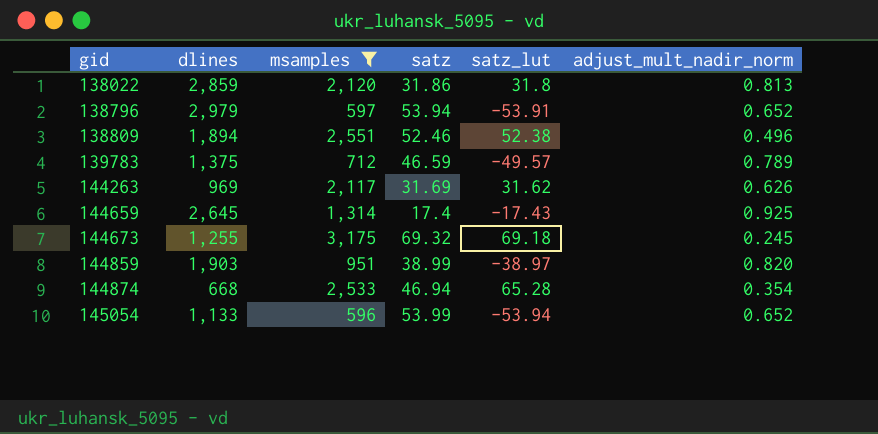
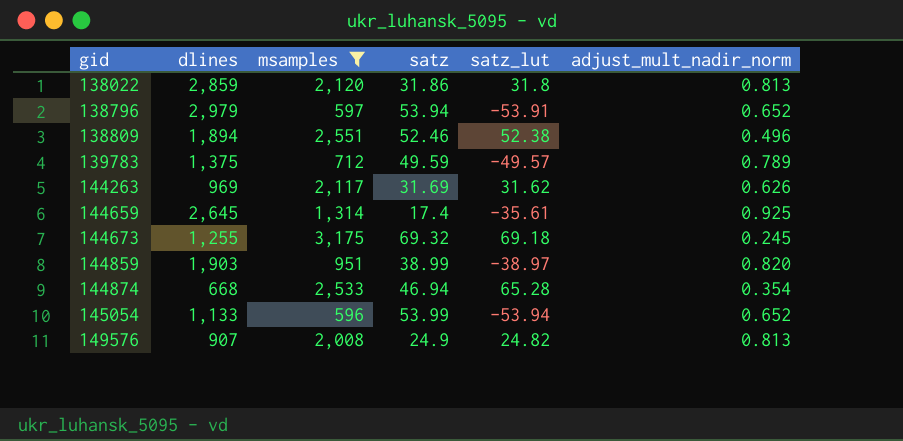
139783 | satz: 46.59 -> 49.59
144659 | satz_lut: -17.43 -> -35.61
row 149576: none -> 907 | 2,008 | 24.9 | 24.82 | 0.813

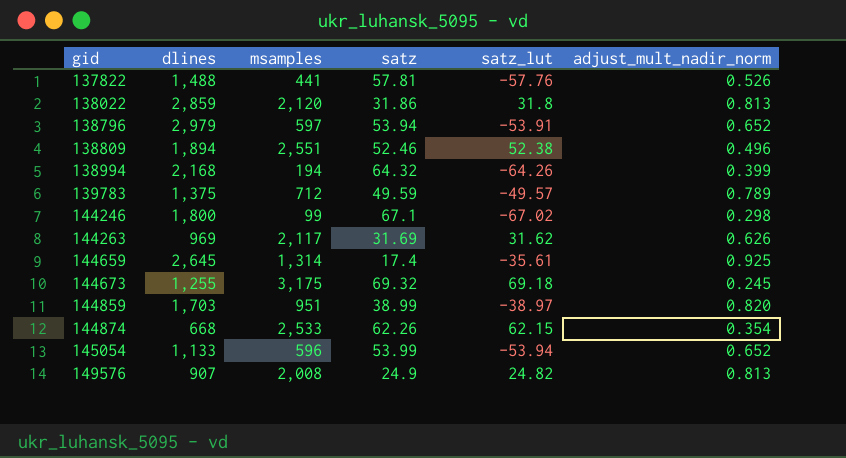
filter: msamples >= 596 -> none
144859 | dlines: 1,903 -> 1,703
144874 | satz: 46.94 -> 62.26
144874 | satz_lut: 65.28 -> 62.15

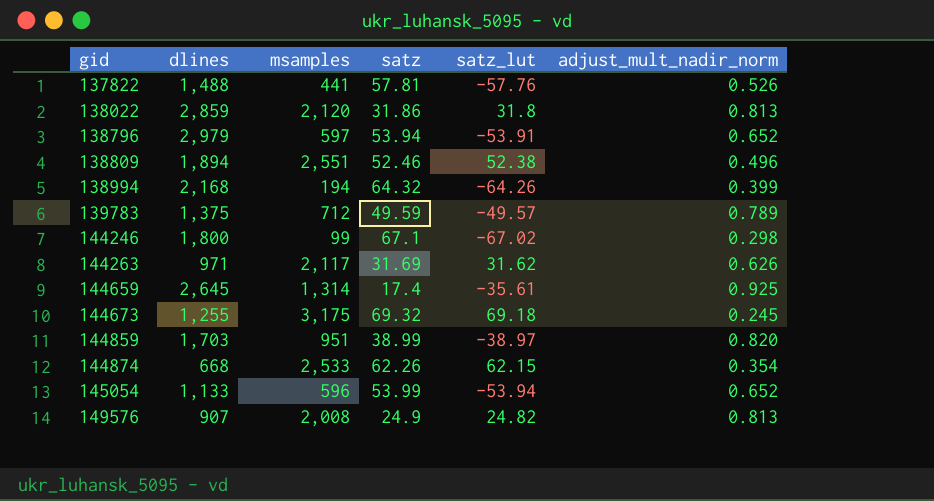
144263 | dlines: 969 -> 971

